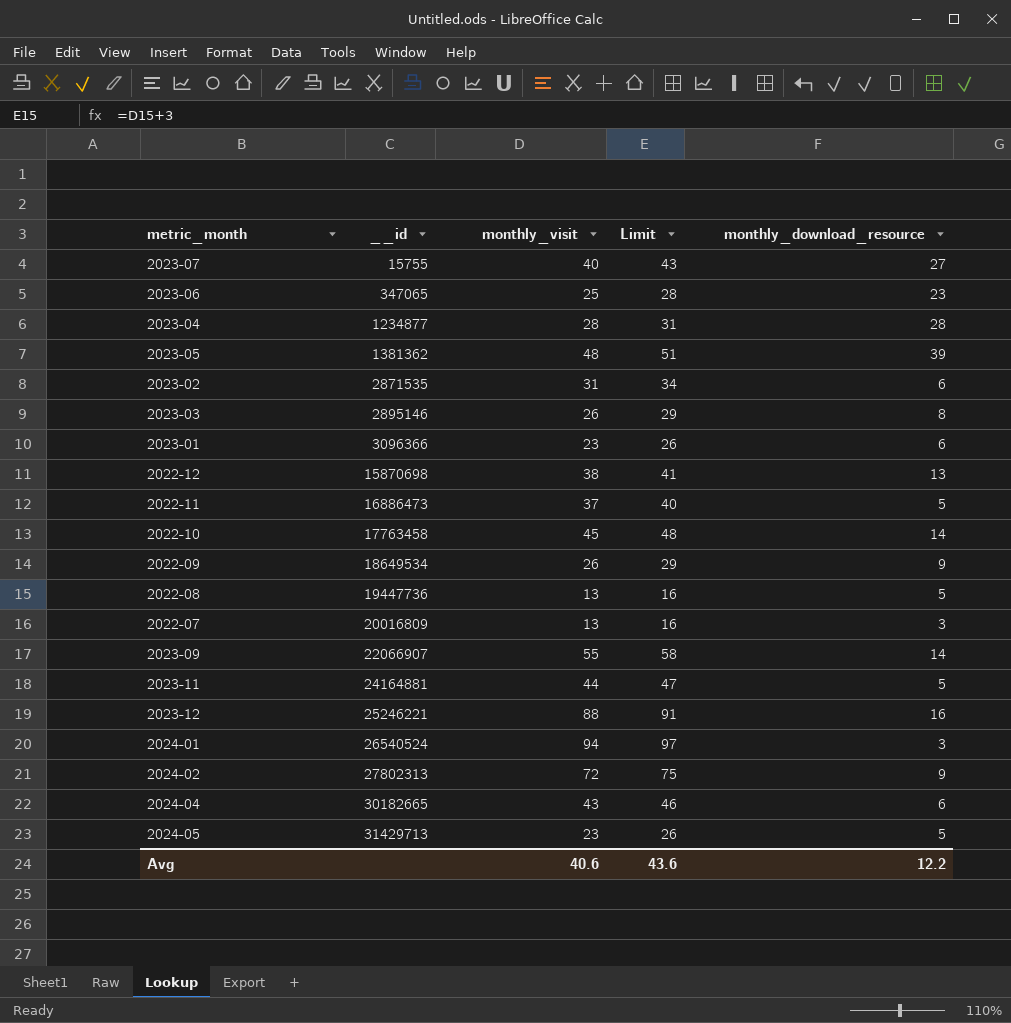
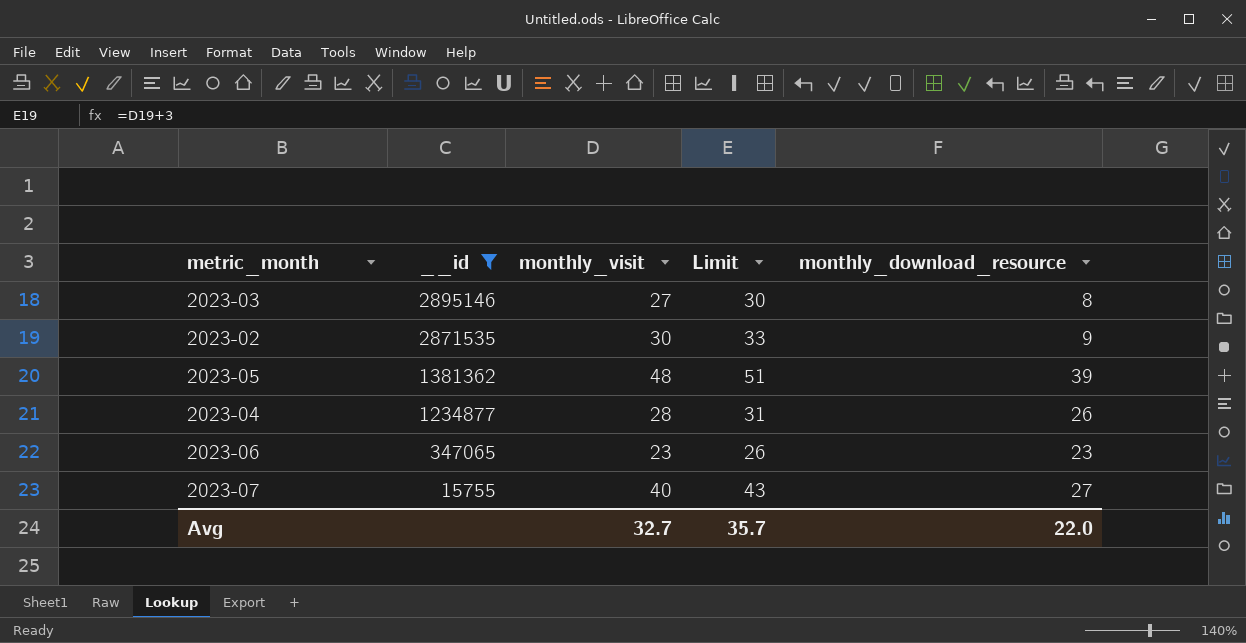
filter: none -> __id <= 2895146
row order: __id ascending -> __id descending
2023-03 | monthly_visit: 26 -> 27
2023-03 | Limit: 29 -> 30
2023-02 | monthly_visit: 31 -> 30
2023-02 | Limit: 34 -> 33
2023-02 | monthly_download_resource: 6 -> 9
2023-04 | monthly_download_resource: 28 -> 26
2023-06 | monthly_visit: 25 -> 23
2023-06 | Limit: 28 -> 26
Avg | monthly_visit: 40.6 -> 32.7
Avg | Limit: 43.6 -> 35.7
Avg | monthly_download_resource: 12.2 -> 22.0

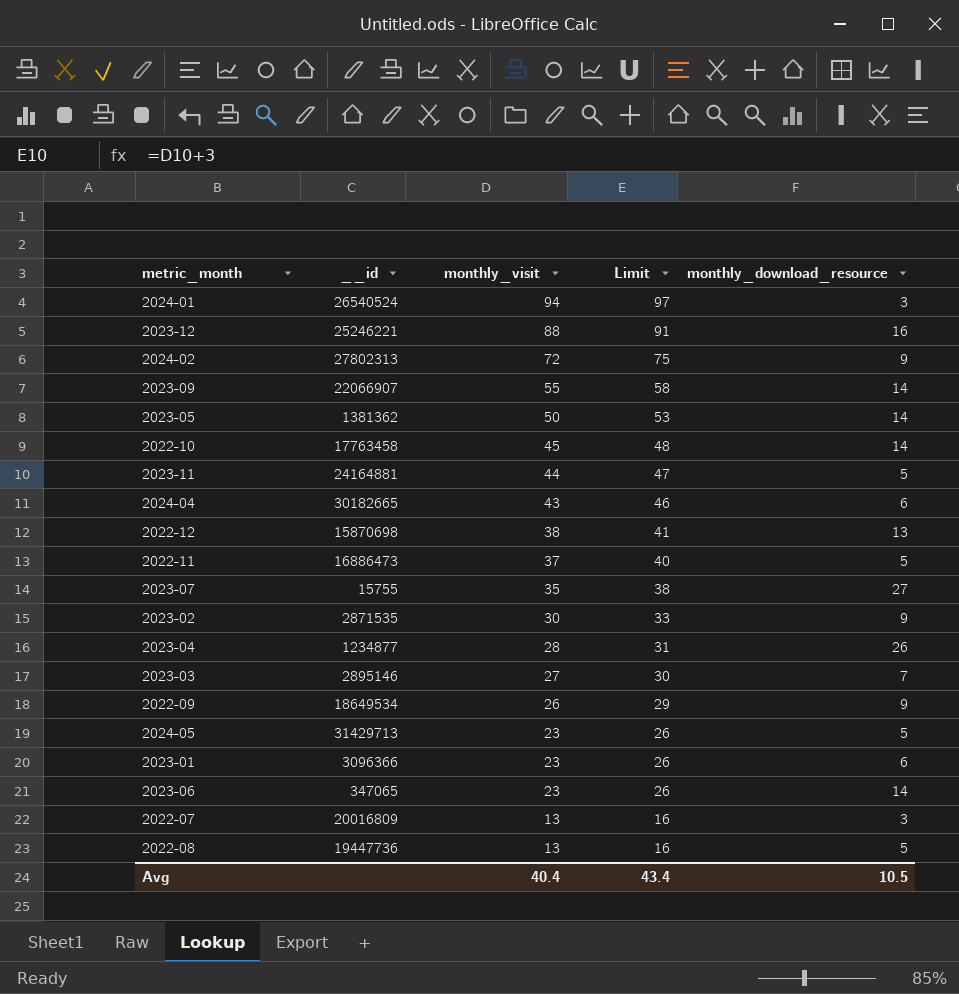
filter: __id <= 2895146 -> none
row order: __id descending -> monthly_visit descending
2023-05 | monthly_visit: 48 -> 50
2023-05 | Limit: 51 -> 53
2023-05 | monthly_download_resource: 39 -> 14
2023-07 | monthly_visit: 40 -> 35
2023-07 | Limit: 43 -> 38
2023-03 | monthly_download_resource: 8 -> 7
2023-06 | monthly_download_resource: 23 -> 14
Avg | monthly_visit: 32.7 -> 40.4
Avg | Limit: 35.7 -> 43.4
Avg | monthly_download_resource: 22.0 -> 10.5

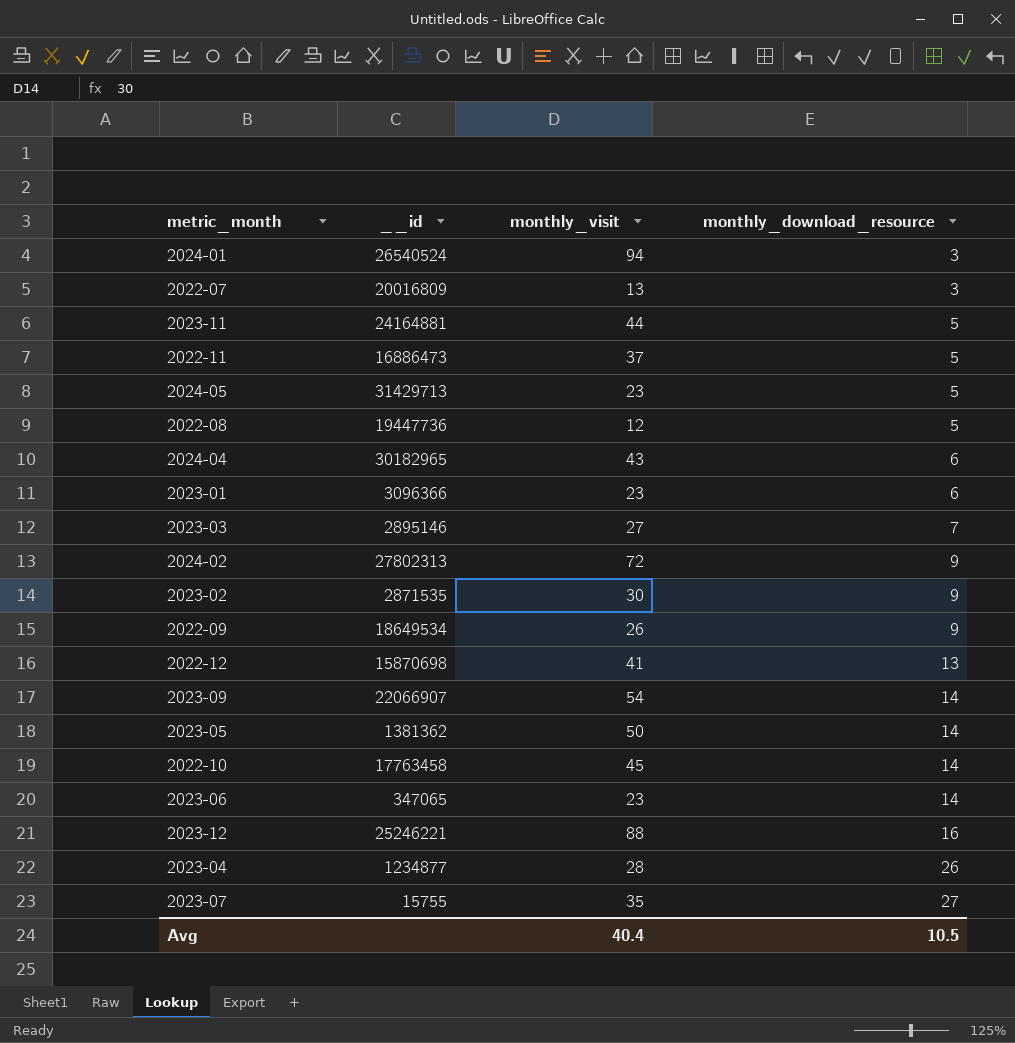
row order: monthly_visit descending -> monthly_download_resource ascending
column Limit | formula: [monthly_visit] + 3 -> none
2022-08 | monthly_visit: 13 -> 12
2024-04 | __id: 30182665 -> 30182965
2022-12 | monthly_visit: 38 -> 41
2023-09 | monthly_visit: 55 -> 54

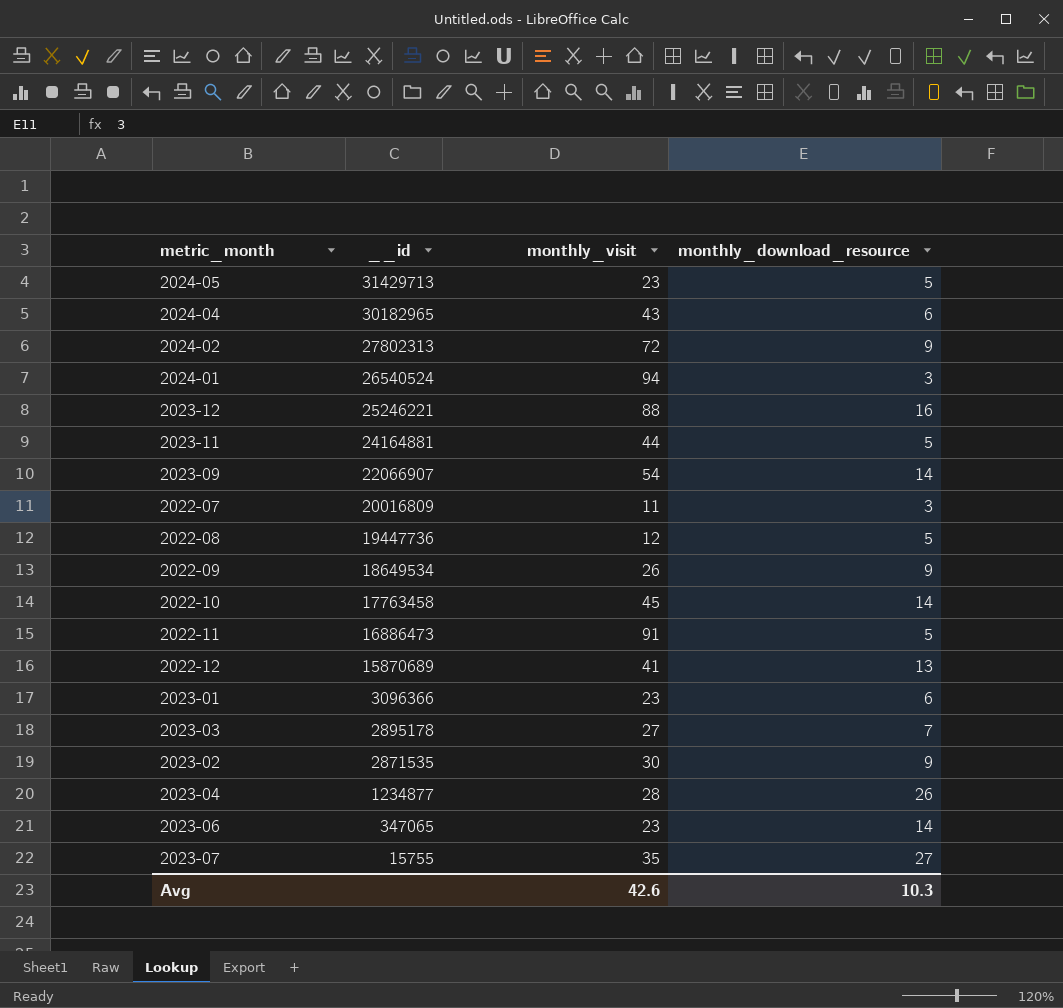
row order: monthly_download_resource ascending -> __id descending
row 2023-05: 1381362 | 50 | 14 -> none
2022-07 | monthly_visit: 13 -> 11
2022-11 | monthly_visit: 37 -> 91
2022-12 | __id: 15870698 -> 15870689
2023-03 | __id: 2895146 -> 2895178
Avg | monthly_visit: 40.4 -> 42.6
Avg | monthly_download_resource: 10.5 -> 10.3

